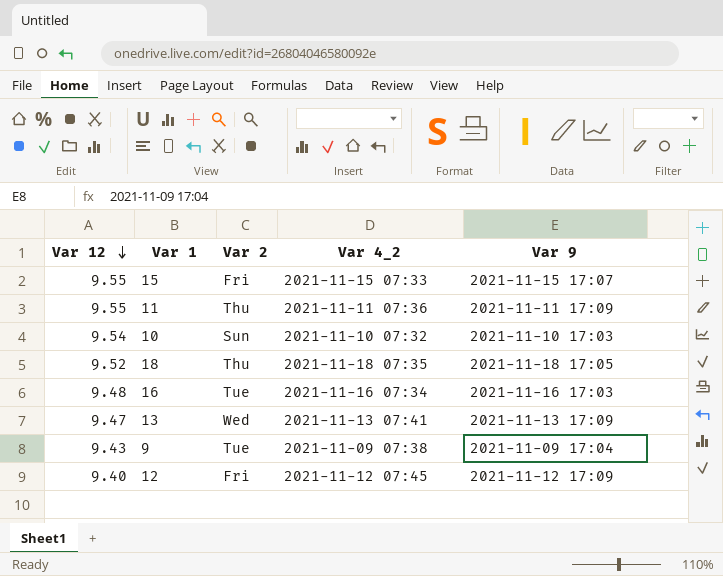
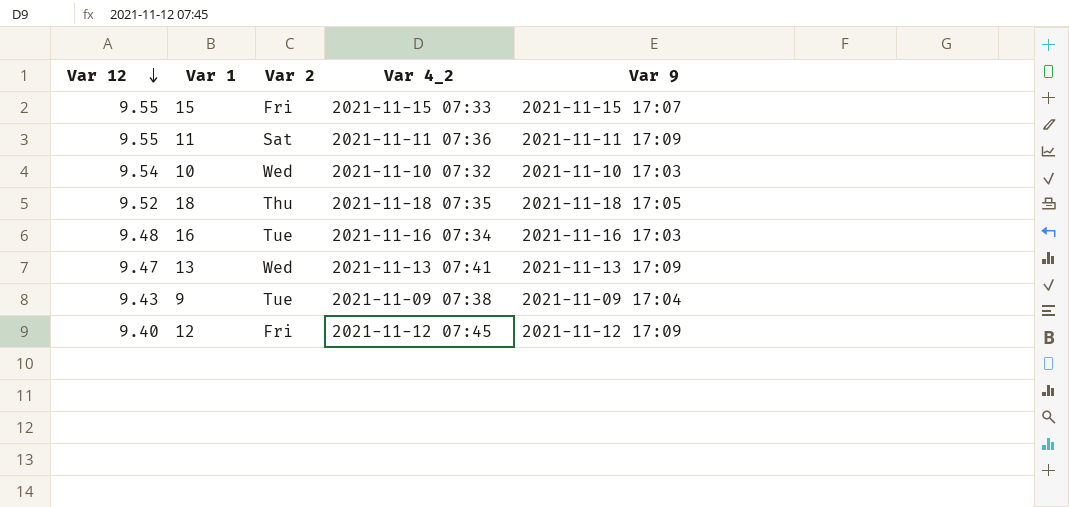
11 | Var 2: Thu -> Sat
10 | Var 2: Sun -> Wed

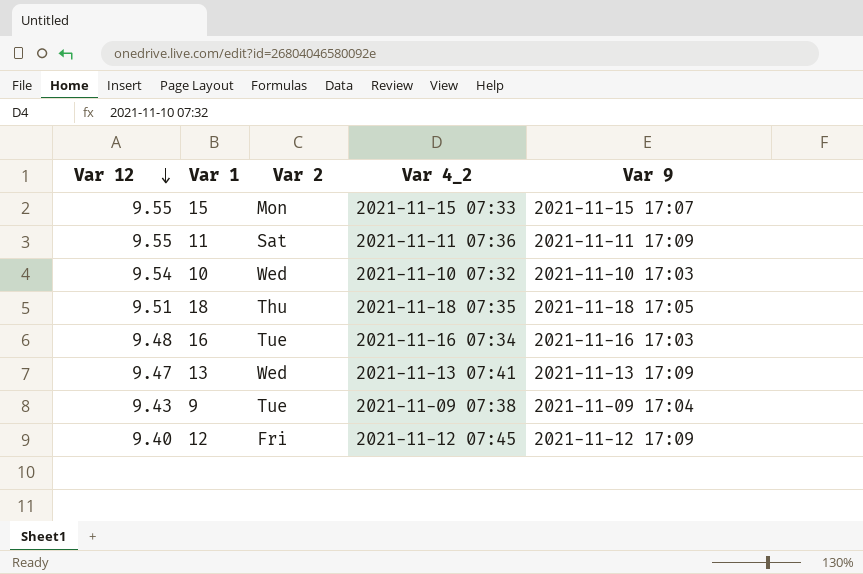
15 | Var 2: Fri -> Mon
18 | Var 12: 9.52 -> 9.51

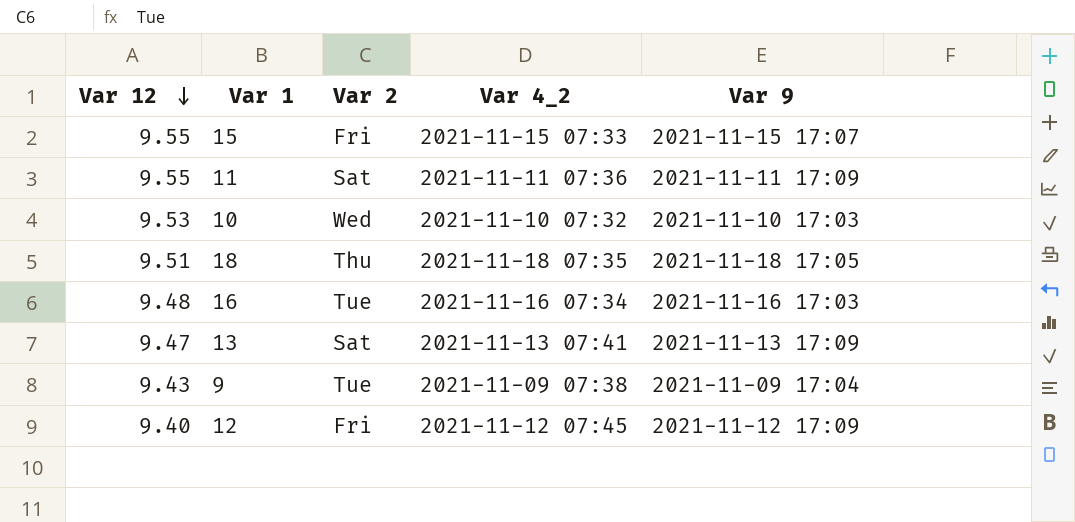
15 | Var 2: Mon -> Fri
10 | Var 12: 9.54 -> 9.53
13 | Var 2: Wed -> Sat

